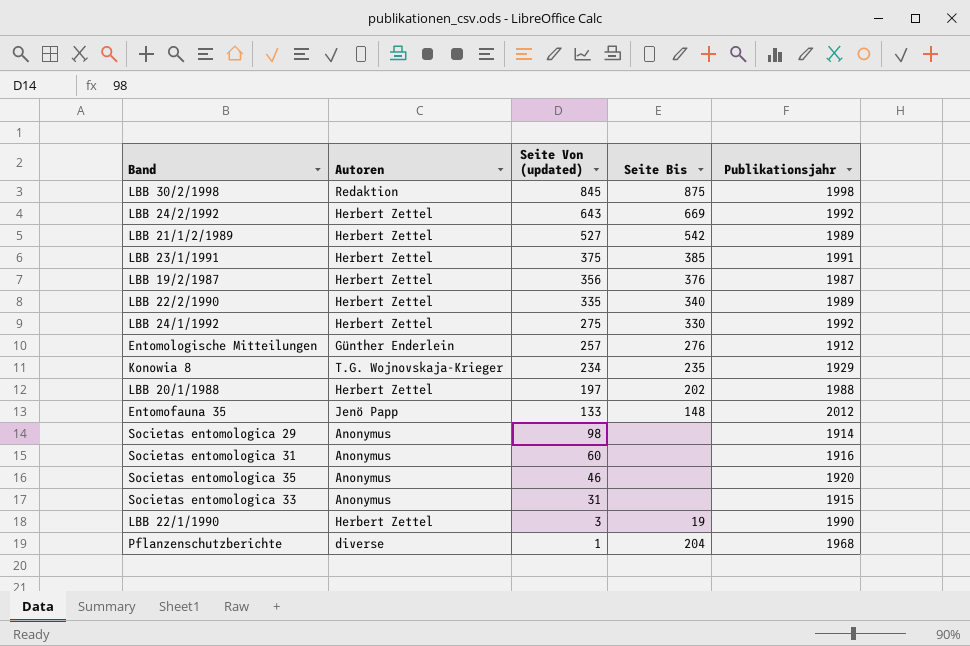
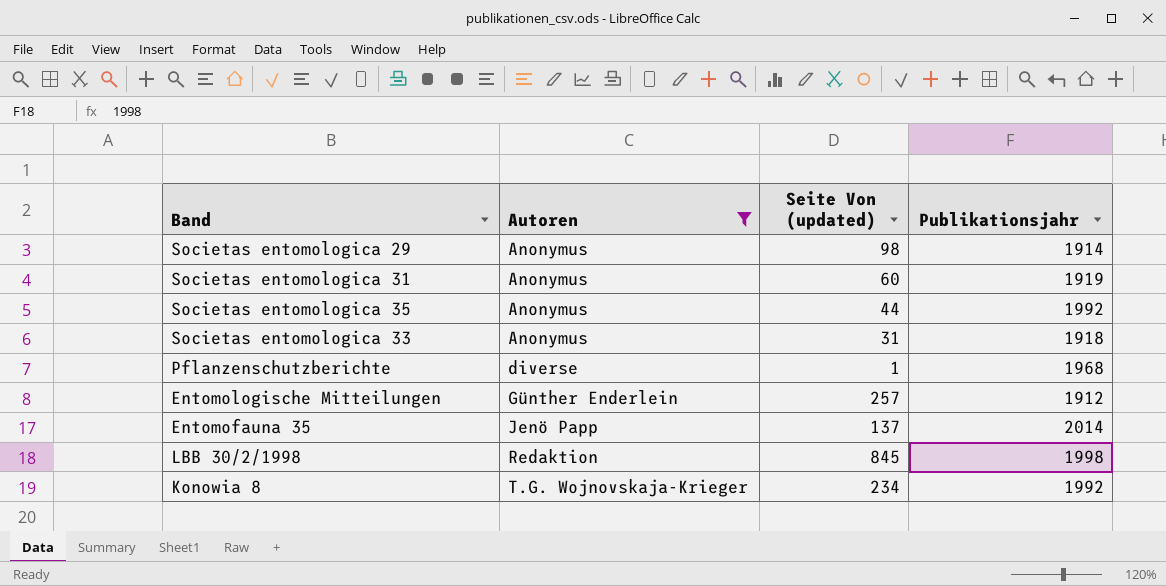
filter: none -> Autoren != Herbert Zettel
row order: Seite Von (updated) descending -> Autoren ascending
column Seite Bis | position: 4 -> none
Societas entomologica 31 | Publikationsjahr: 1916 -> 1919
Societas entomologica 35 | Seite Von (updated): 46 -> 44
Societas entomologica 35 | Publikationsjahr: 1920 -> 1992
Societas entomologica 33 | Publikationsjahr: 1915 -> 1918
Entomofauna 35 | Seite Von (updated): 133 -> 137
Entomofauna 35 | Publikationsjahr: 2012 -> 2014
Konowia 8 | Publikationsjahr: 1929 -> 1992

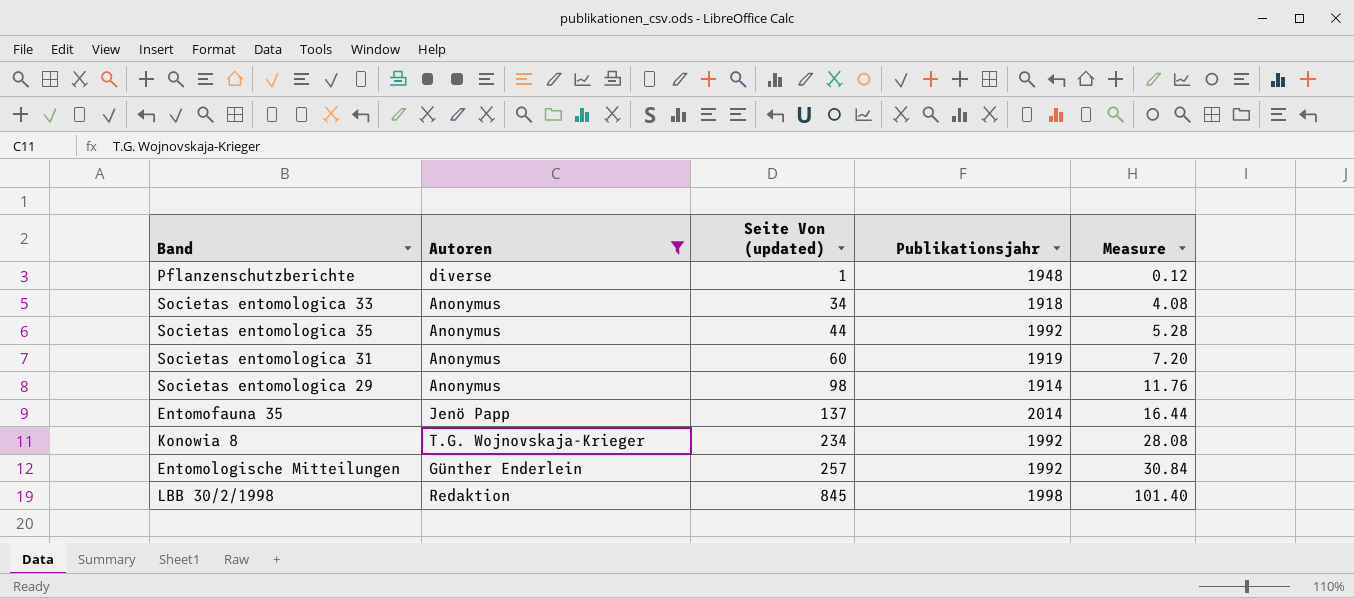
row order: Autoren ascending -> Seite Von (updated) ascending
column Measure | formula: none -> [Seite Von (updated)] * 0.12
Pflanzenschutzberichte | Publikationsjahr: 1968 -> 1948
Societas entomologica 33 | Seite Von (updated): 31 -> 34
Entomologische Mitteilungen | Publikationsjahr: 1912 -> 1992

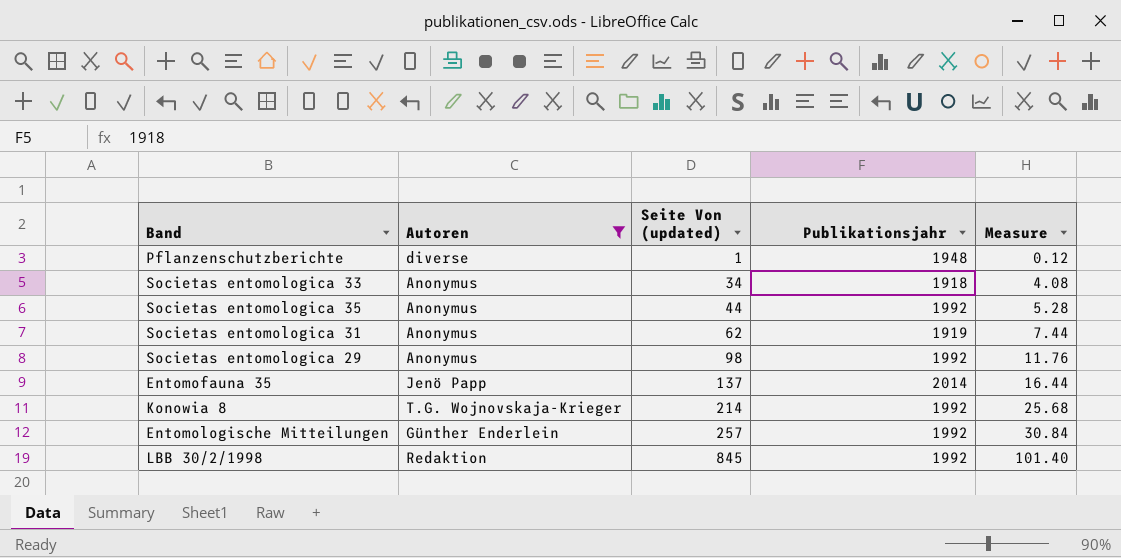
Societas entomologica 31 | Seite Von (updated): 60 -> 62
Societas entomologica 31 | Measure: 7.20 -> 7.44
Societas entomologica 29 | Publikationsjahr: 1914 -> 1992
Konowia 8 | Seite Von (updated): 234 -> 214
Konowia 8 | Measure: 28.08 -> 25.68
LBB 30/2/1998 | Publikationsjahr: 1998 -> 1992

